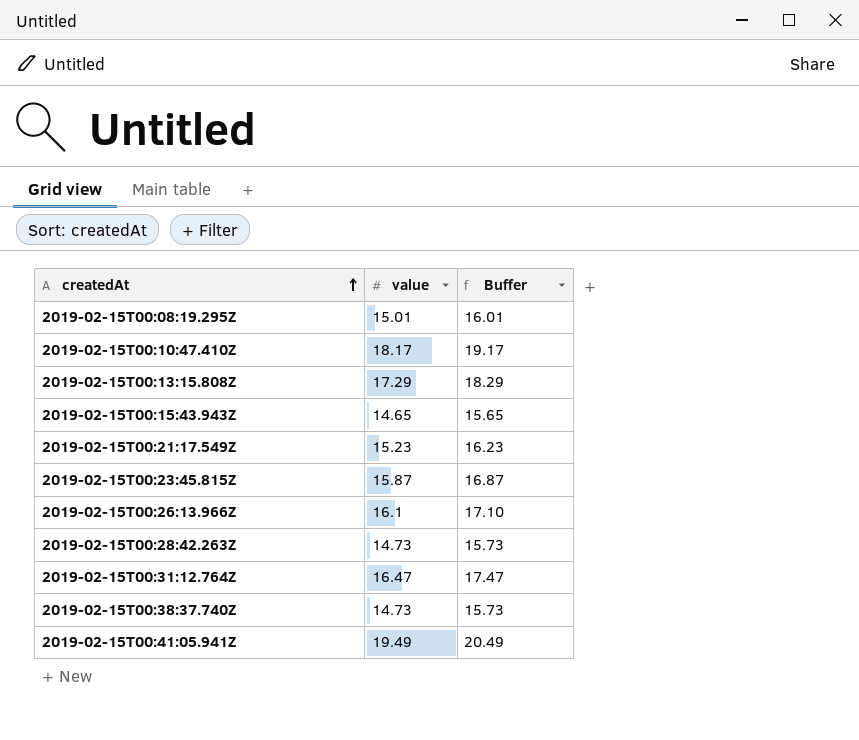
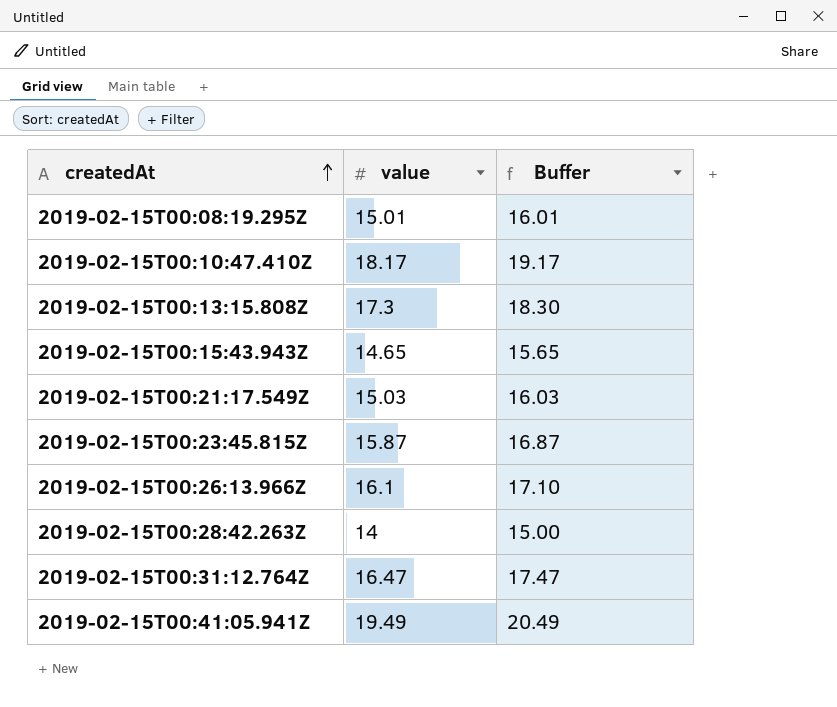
row 2019-02-15T00:38:37.740Z: 14.73 | 15.73 -> none
2019-02-15T00:13:15.808Z | value: 17.29 -> 17.3
2019-02-15T00:13:15.808Z | Buffer: 18.29 -> 18.30
2019-02-15T00:21:17.549Z | value: 15.23 -> 15.03
2019-02-15T00:21:17.549Z | Buffer: 16.23 -> 16.03
2019-02-15T00:28:42.263Z | value: 14.73 -> 14
2019-02-15T00:28:42.263Z | Buffer: 15.73 -> 15.00

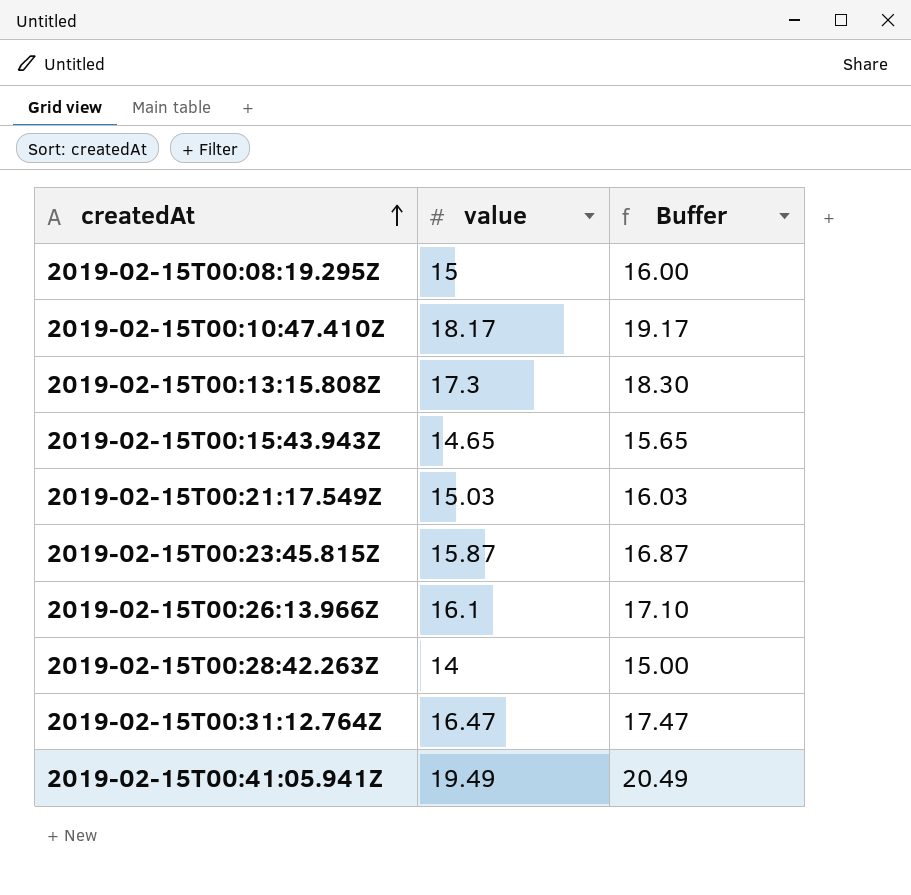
2019-02-15T00:08:19.295Z | value: 15.01 -> 15
2019-02-15T00:08:19.295Z | Buffer: 16.01 -> 16.00

